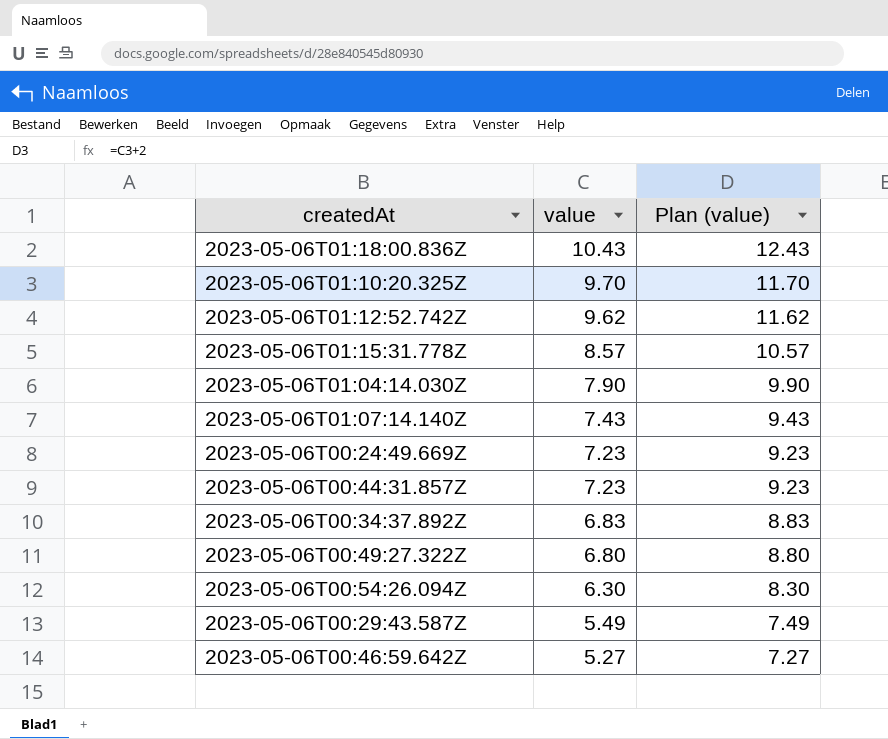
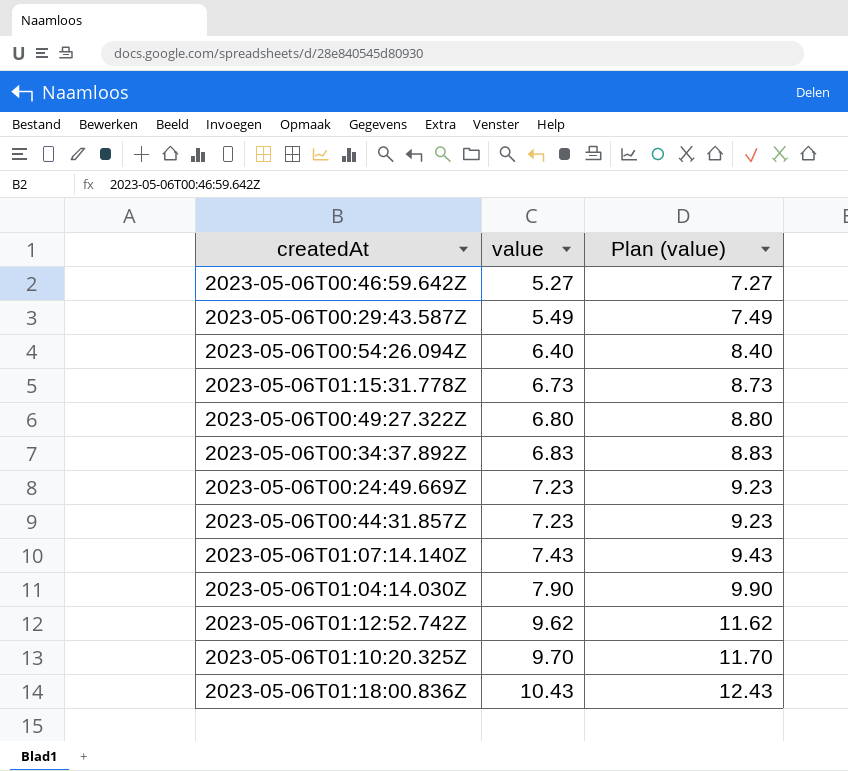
row order: value descending -> value ascending
2023-05-06T00:54:26.094Z | value: 6.30 -> 6.40
2023-05-06T00:54:26.094Z | Plan (value): 8.30 -> 8.40
2023-05-06T01:15:31.778Z | value: 8.57 -> 6.73
2023-05-06T01:15:31.778Z | Plan (value): 10.57 -> 8.73

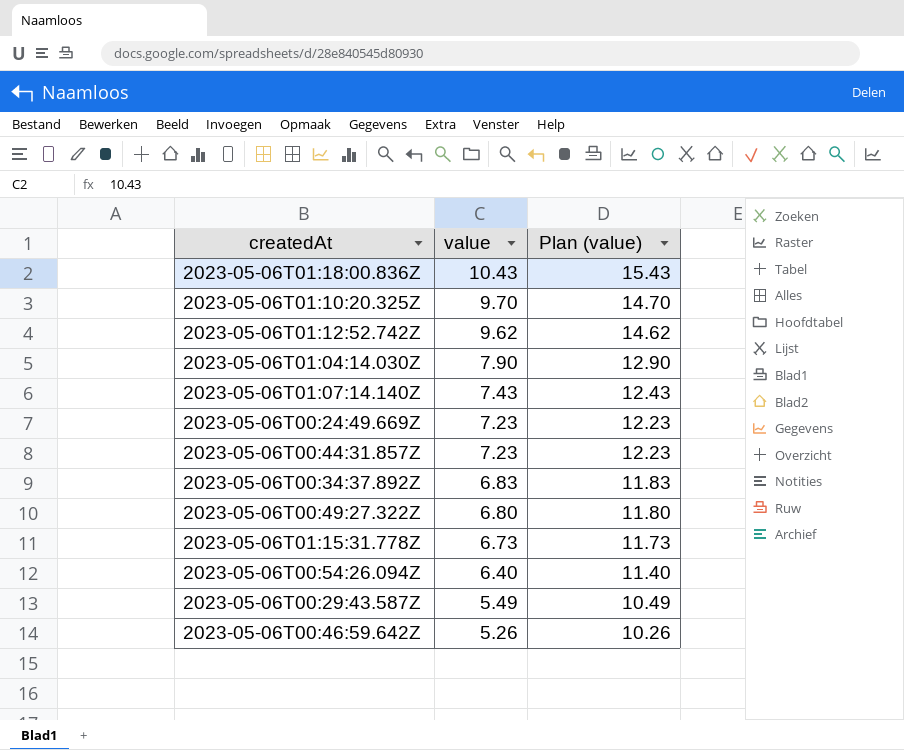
row order: value ascending -> value descending
column Plan (value) | formula: [value] + 2 -> [value] + 5
2023-05-06T00:46:59.642Z | value: 5.27 -> 5.26

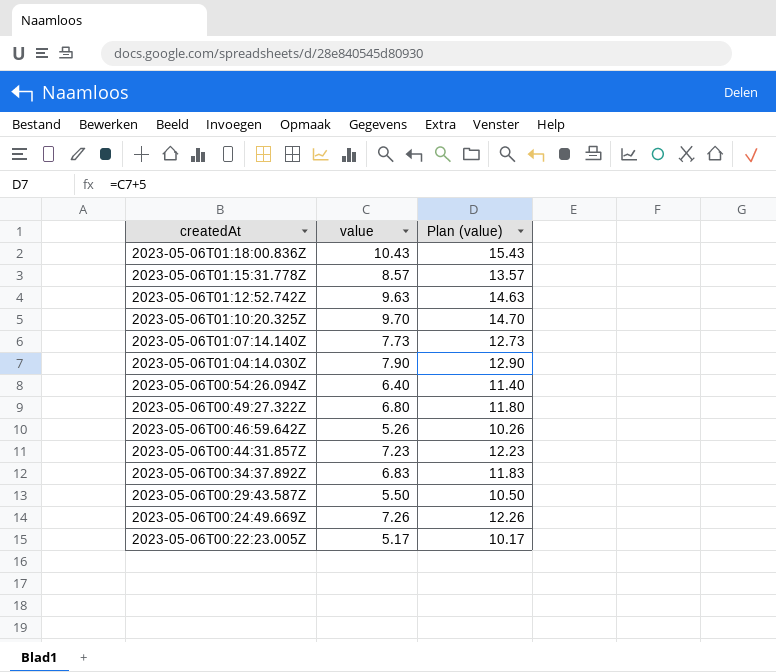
row order: value descending -> createdAt descending
2023-05-06T01:15:31.778Z | value: 6.73 -> 8.57
2023-05-06T01:15:31.778Z | Plan (value): 11.73 -> 13.57
2023-05-06T01:12:52.742Z | value: 9.62 -> 9.63
2023-05-06T01:12:52.742Z | Plan (value): 14.62 -> 14.63
2023-05-06T01:07:14.140Z | value: 7.43 -> 7.73
2023-05-06T01:07:14.140Z | Plan (value): 12.43 -> 12.73
2023-05-06T00:29:43.587Z | value: 5.49 -> 5.50
2023-05-06T00:29:43.587Z | Plan (value): 10.49 -> 10.50
2023-05-06T00:24:49.669Z | value: 7.23 -> 7.26
2023-05-06T00:24:49.669Z | Plan (value): 12.23 -> 12.26
row 2023-05-06T00:22:23.005Z: none -> 5.17 | 10.17

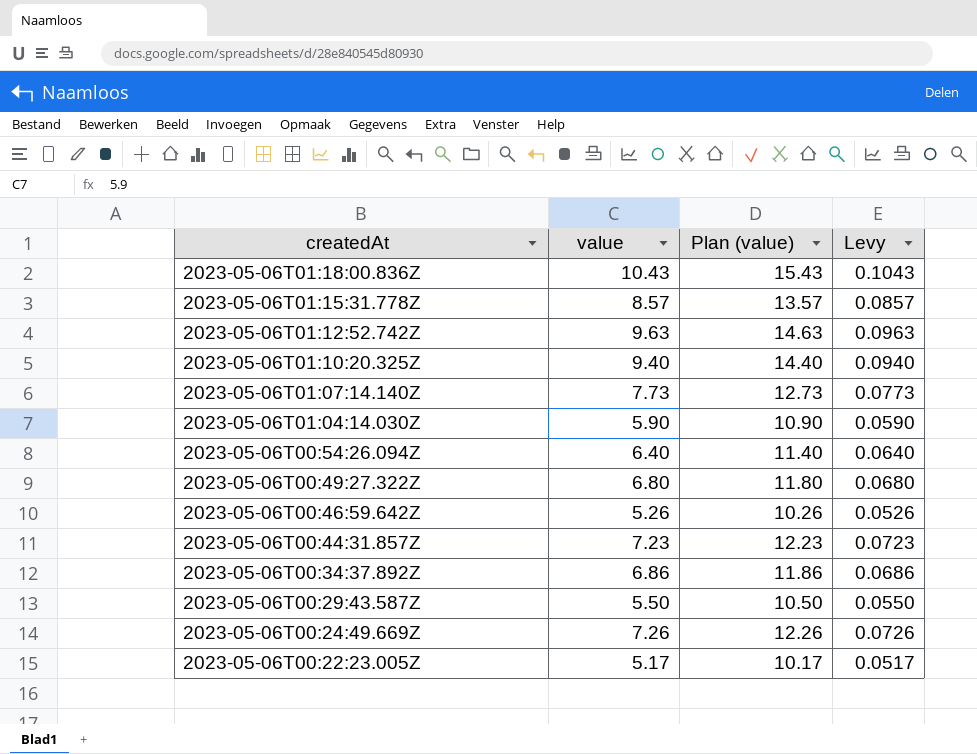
column Levy | formula: none -> [value] * 0.01
2023-05-06T01:10:20.325Z | value: 9.70 -> 9.40
2023-05-06T01:10:20.325Z | Plan (value): 14.70 -> 14.40
2023-05-06T01:04:14.030Z | value: 7.90 -> 5.90
2023-05-06T01:04:14.030Z | Plan (value): 12.90 -> 10.90
2023-05-06T00:34:37.892Z | value: 6.83 -> 6.86
2023-05-06T00:34:37.892Z | Plan (value): 11.83 -> 11.86

